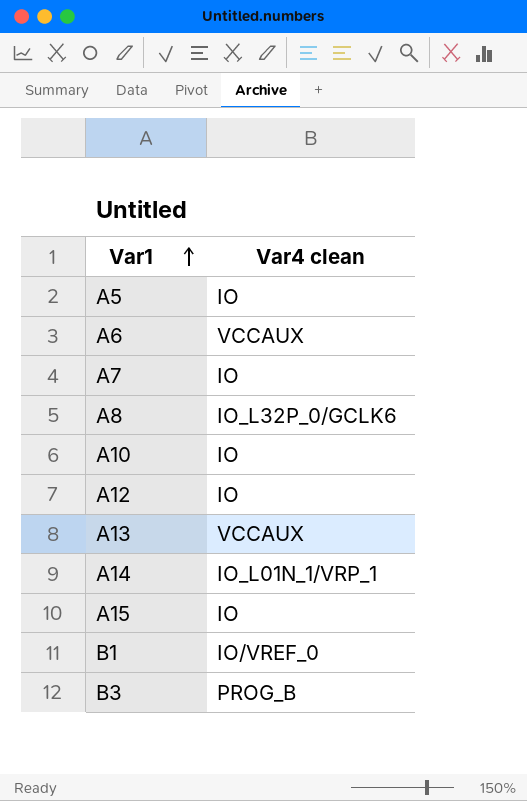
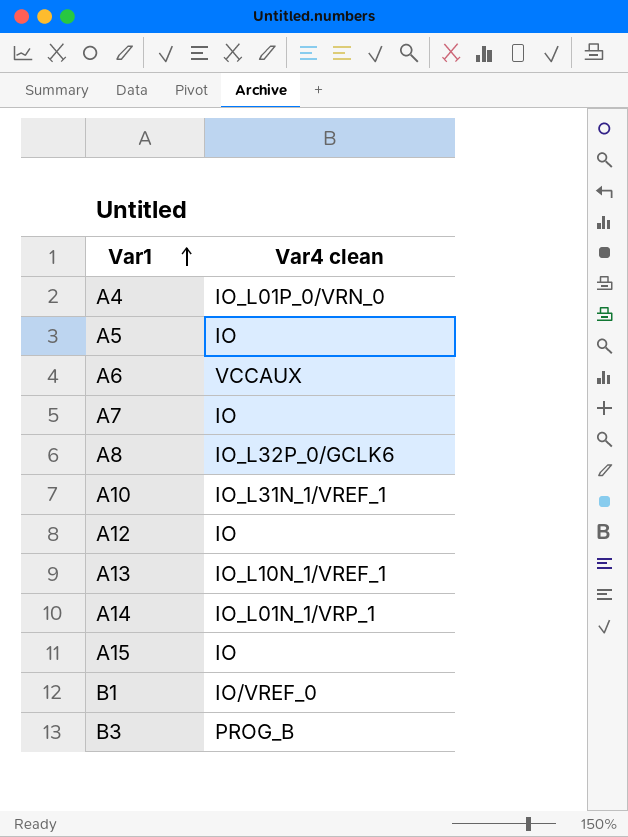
row A4: none -> IO_L01P_0/VRN_0
A10 | Var4 clean: IO -> IO_L31N_1/VREF_1
A13 | Var4 clean: VCCAUX -> IO_L10N_1/VREF_1

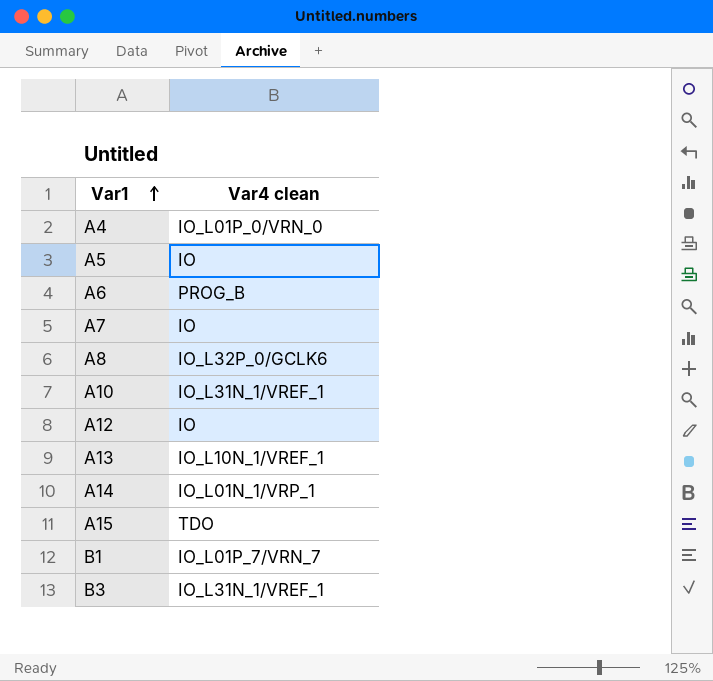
A6 | Var4 clean: VCCAUX -> PROG_B
A15 | Var4 clean: IO -> TDO
B1 | Var4 clean: IO/VREF_0 -> IO_L01P_7/VRN_7
B3 | Var4 clean: PROG_B -> IO_L31N_1/VREF_1

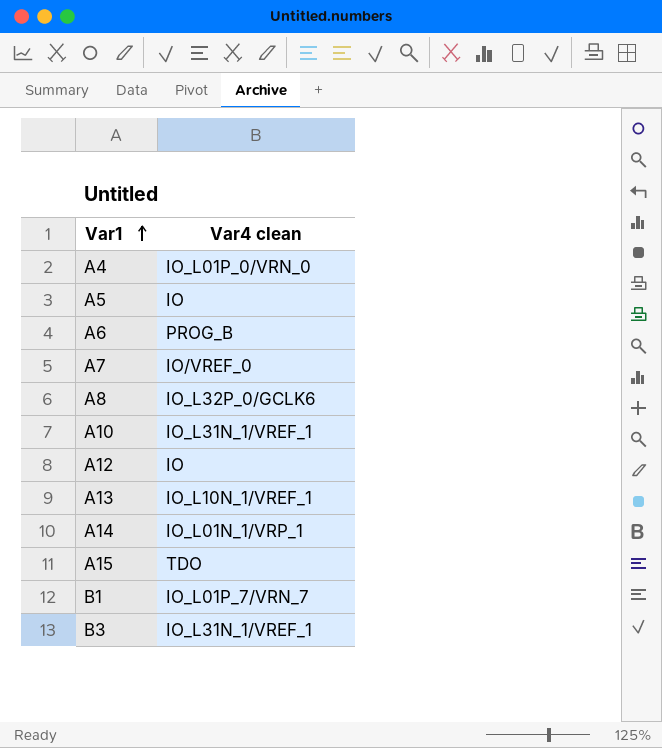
A7 | Var4 clean: IO -> IO/VREF_0

